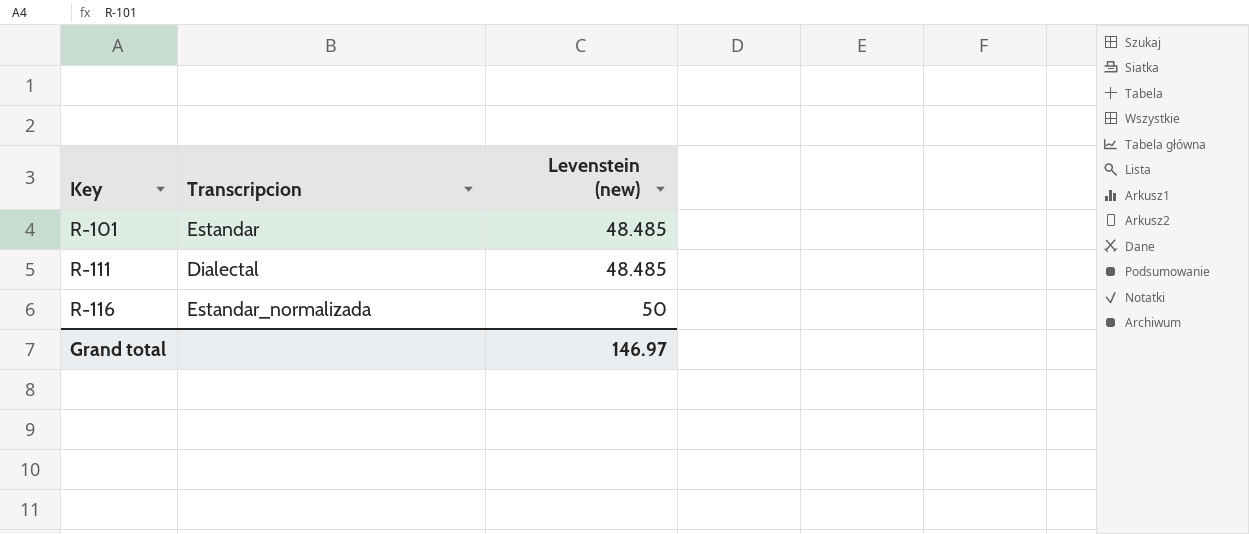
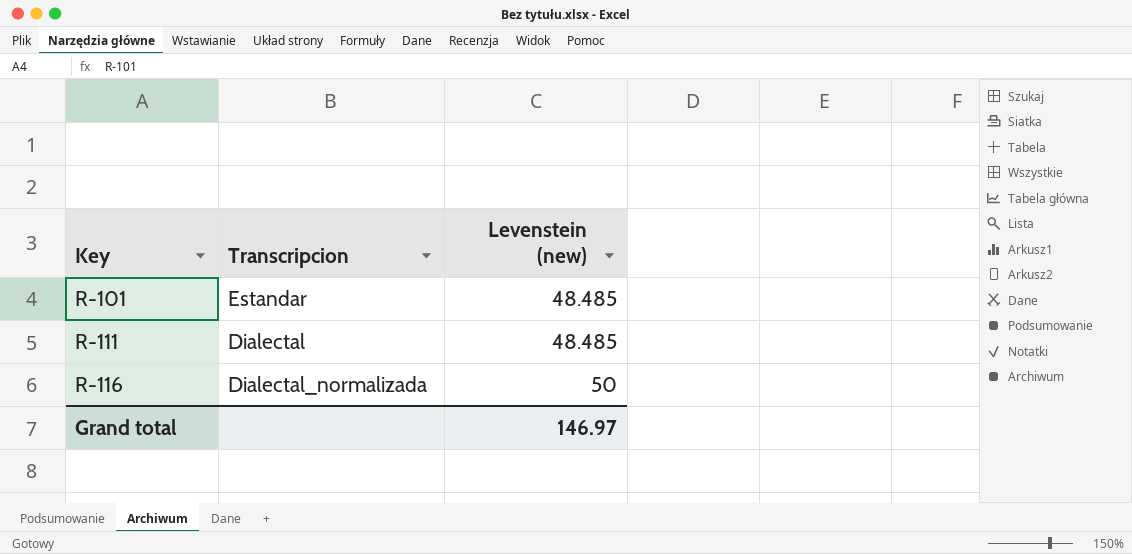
R-116 | Transcripcion: Estandar_normalizada -> Dialectal_normalizada

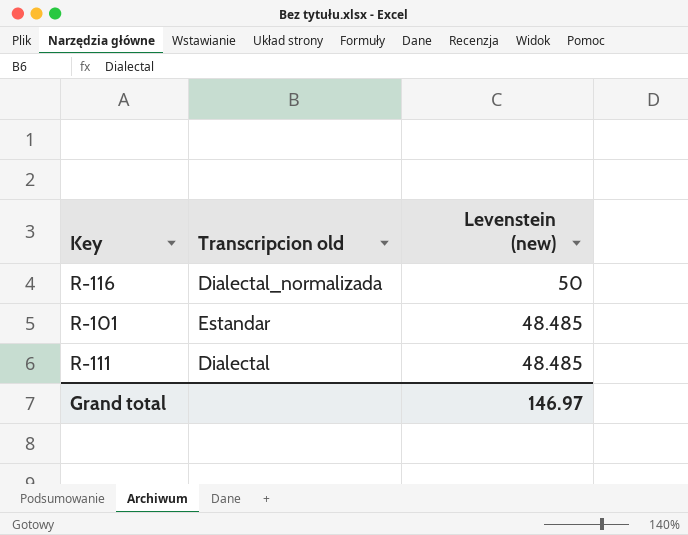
row order: Key ascending -> Levenstein (new) descending
column name: Transcripcion -> Transcripcion old

